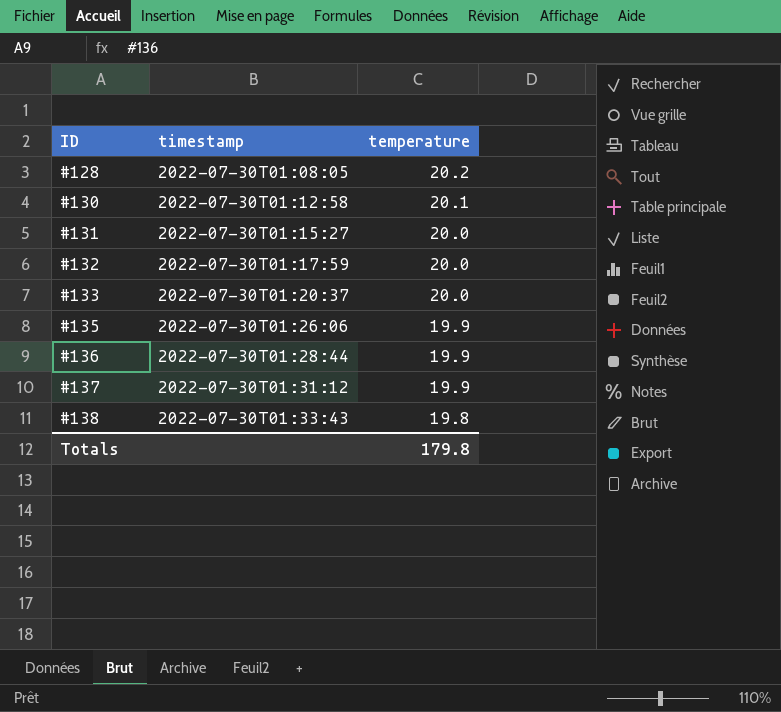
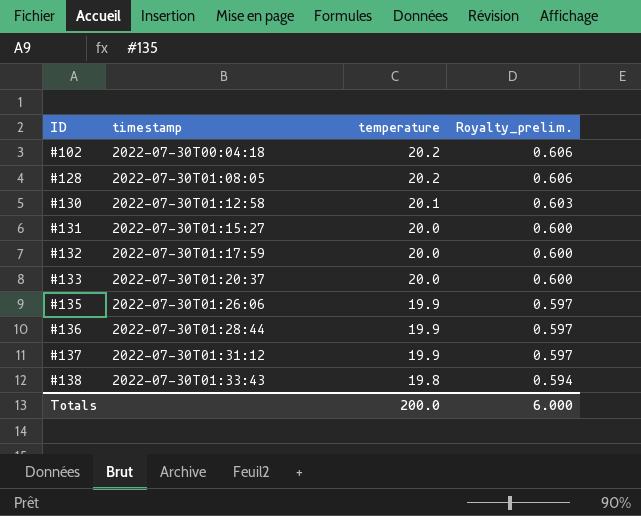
column Royalty_prelim. | formula: none -> [temperature] * 0.03
row #102: none -> 2022-07-30T00:04:18 | 20.2 | 0.606
Totals | temperature: 179.8 -> 200.0

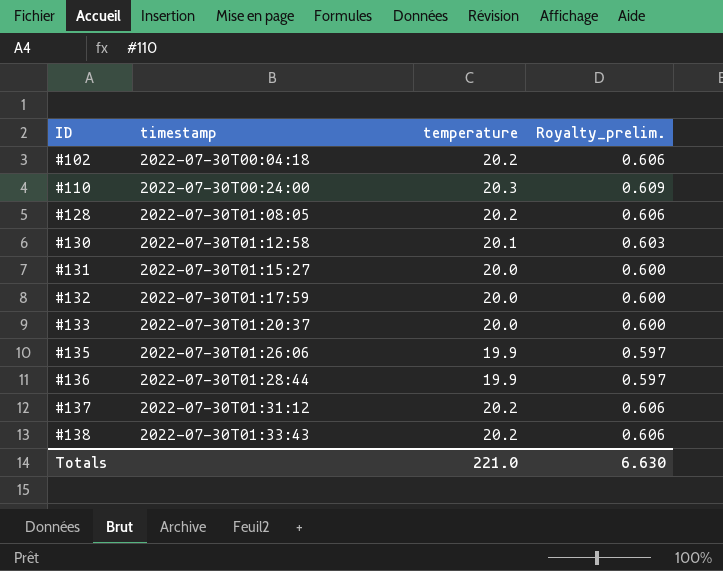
row #110: none -> 2022-07-30T00:24:00 | 20.3 | 0.609
#137 | temperature: 19.9 -> 20.2
#137 | Royalty_prelim.: 0.597 -> 0.606
#138 | temperature: 19.8 -> 20.2
#138 | Royalty_prelim.: 0.594 -> 0.606
Totals | temperature: 200.0 -> 221.0
Totals | Royalty_prelim.: 6.000 -> 6.630

